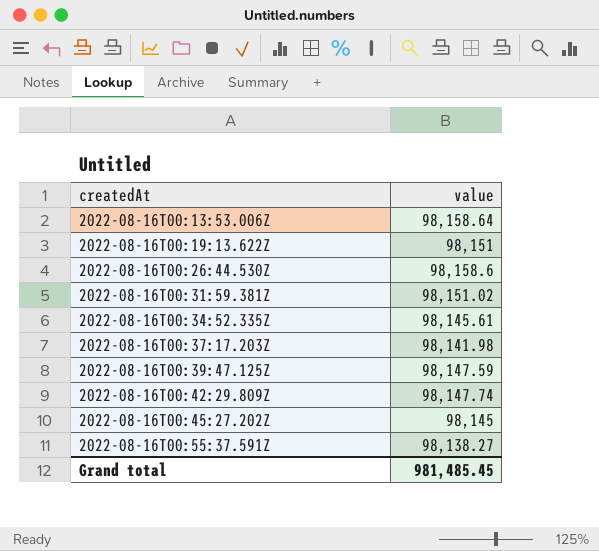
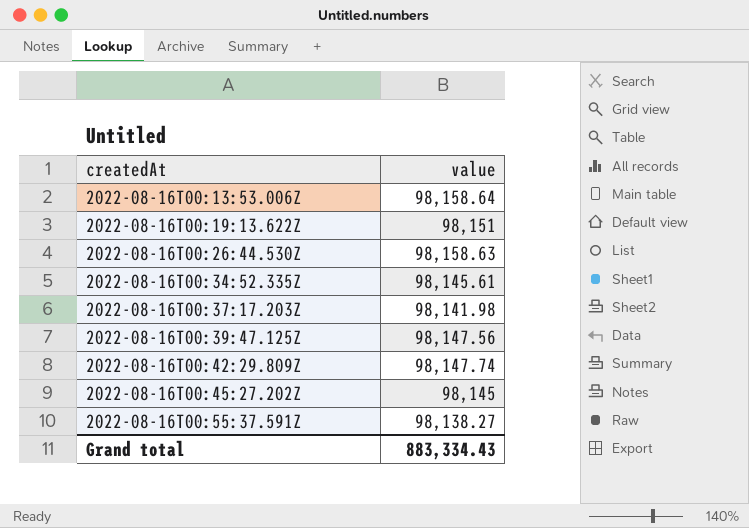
row 2022-08-16T00:31:59.381Z: 98,151.02 -> none
2022-08-16T00:26:44.530Z | value: 98,158.6 -> 98,158.63
2022-08-16T00:39:47.125Z | value: 98,147.59 -> 98,147.56
Grand total | value: 981,485.45 -> 883,334.43

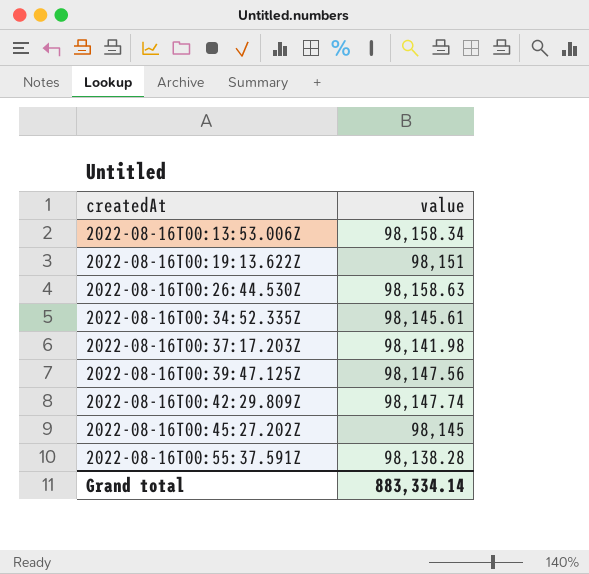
2022-08-16T00:13:53.006Z | value: 98,158.64 -> 98,158.34
2022-08-16T00:55:37.591Z | value: 98,138.27 -> 98,138.28
Grand total | value: 883,334.43 -> 883,334.14

